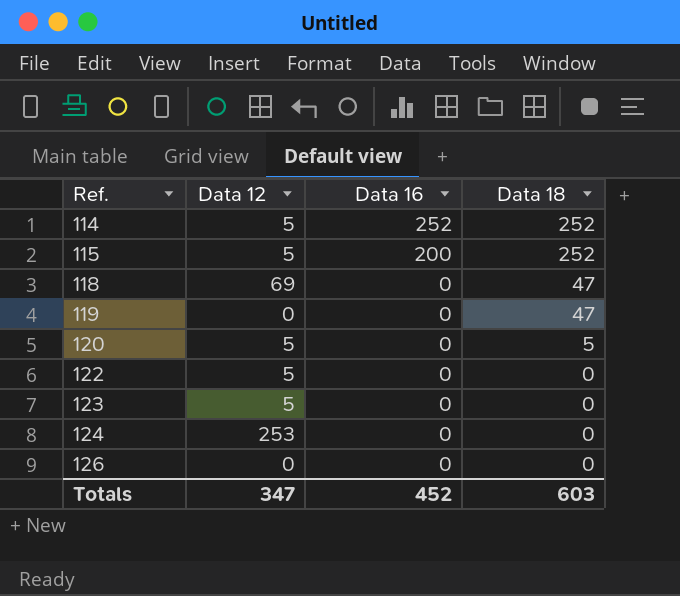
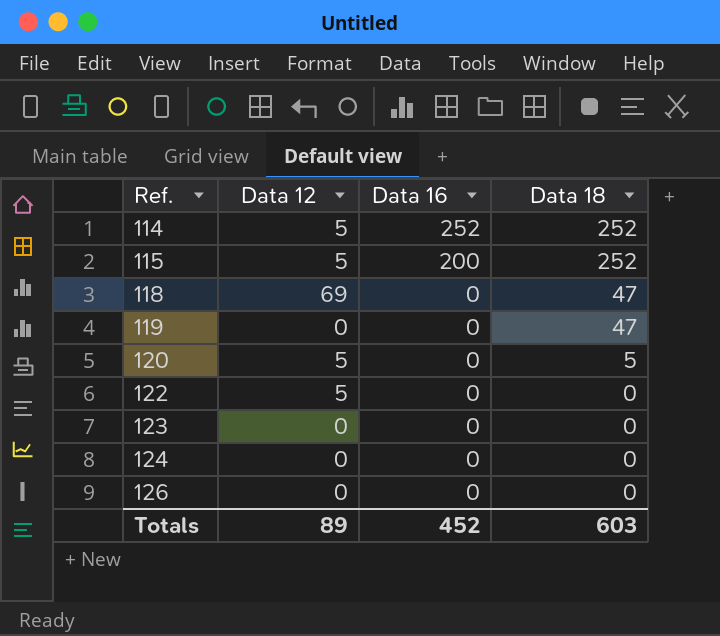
123 | Data 12: 5 -> 0
124 | Data 12: 253 -> 0
Totals | Data 12: 347 -> 89

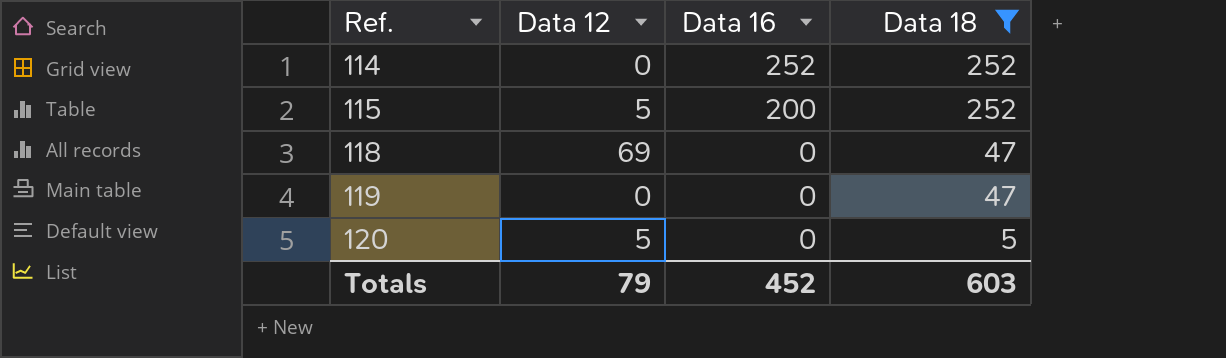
filter: none -> Data 18 != 0
114 | Data 12: 5 -> 0
Totals | Data 12: 89 -> 79

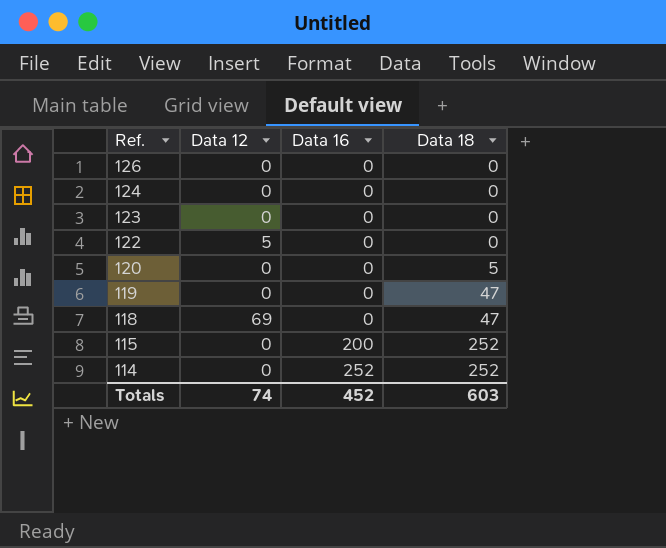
filter: Data 18 != 0 -> none
row order: Ref. ascending -> Ref. descending
120 | Data 12: 5 -> 0
115 | Data 12: 5 -> 0
Totals | Data 12: 79 -> 74

